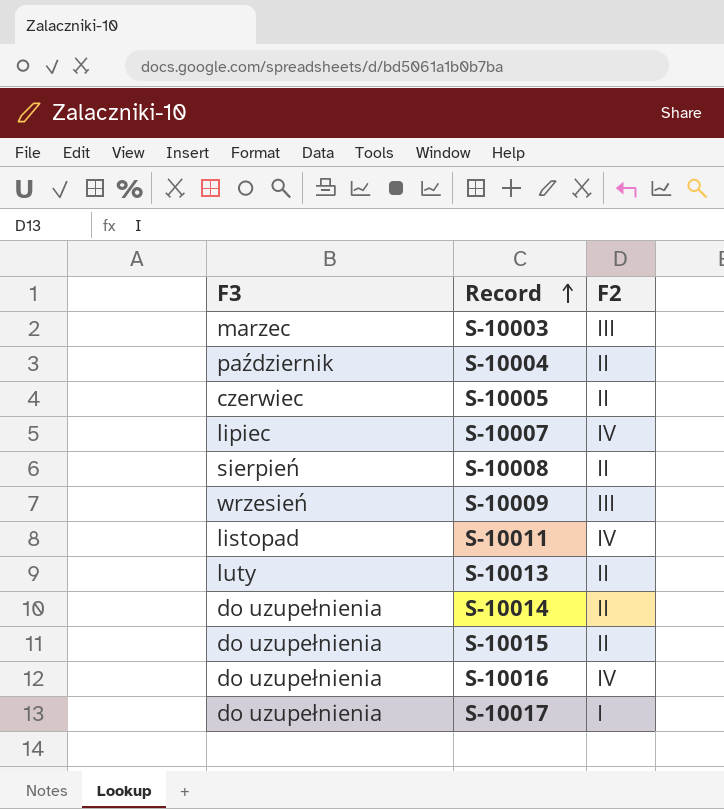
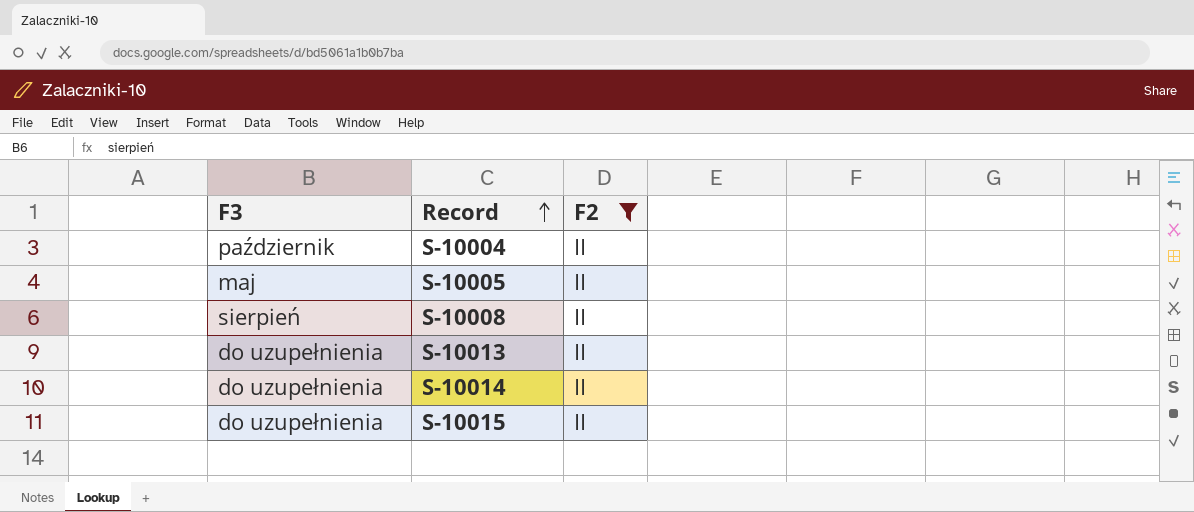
filter: none -> F2 = II
S-10005 | F3: czerwiec -> maj
S-10013 | F3: luty -> do uzupełnienia

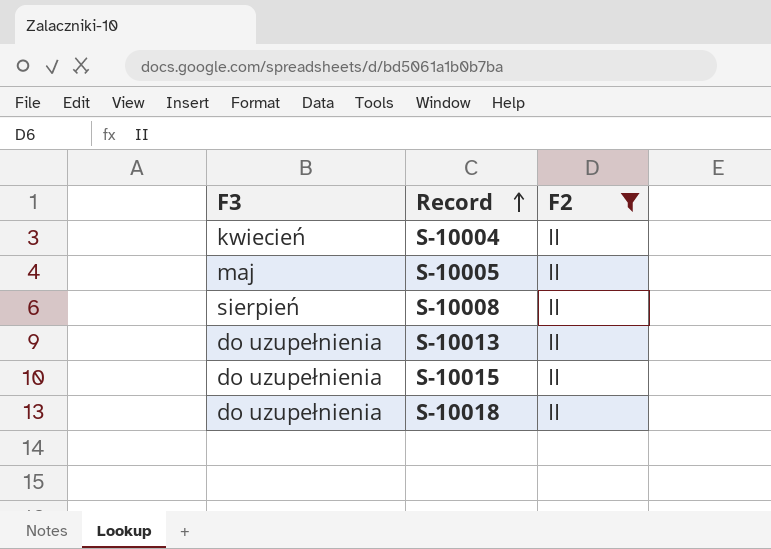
row S-10014: do uzupełnienia | II -> none
S-10004 | F3: październik -> kwiecień
row S-10018: none -> do uzupełnienia | II

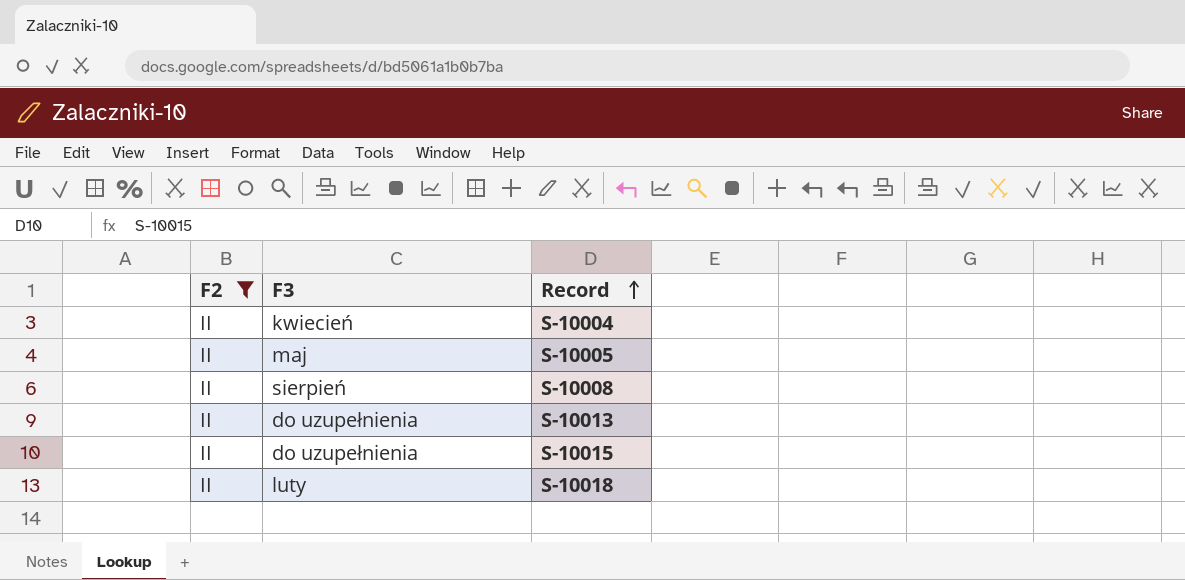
column F2 | position: 3 -> 1
S-10018 | F3: do uzupełnienia -> luty

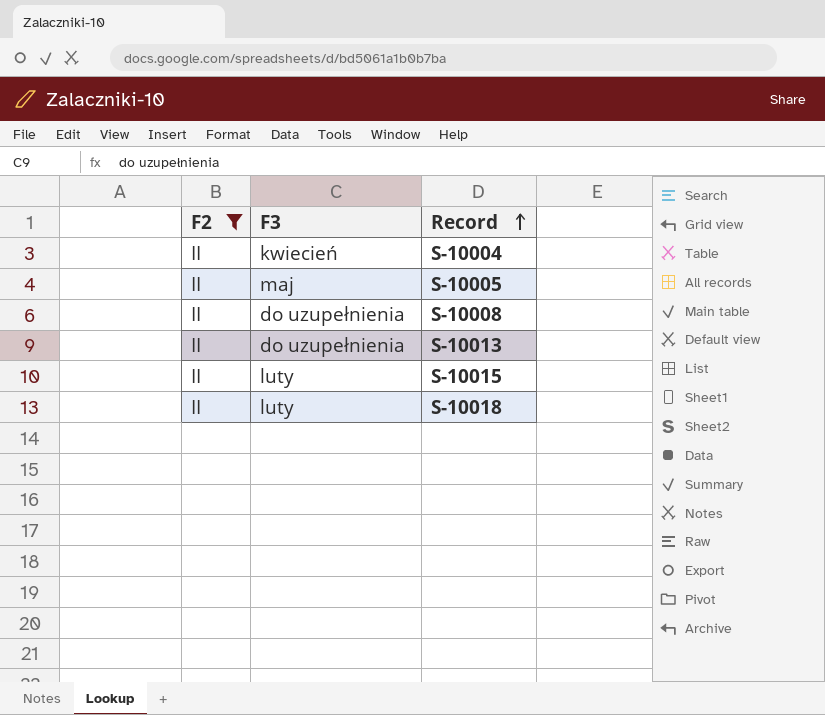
S-10008 | F3: sierpień -> do uzupełnienia
S-10015 | F3: do uzupełnienia -> luty

